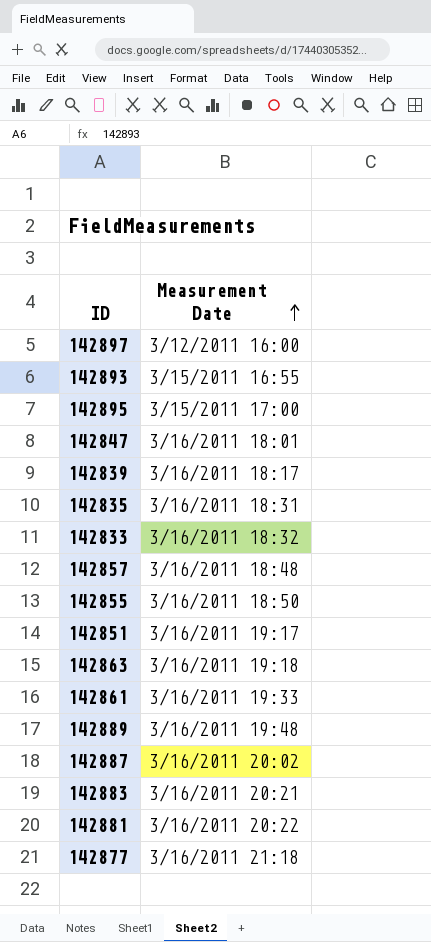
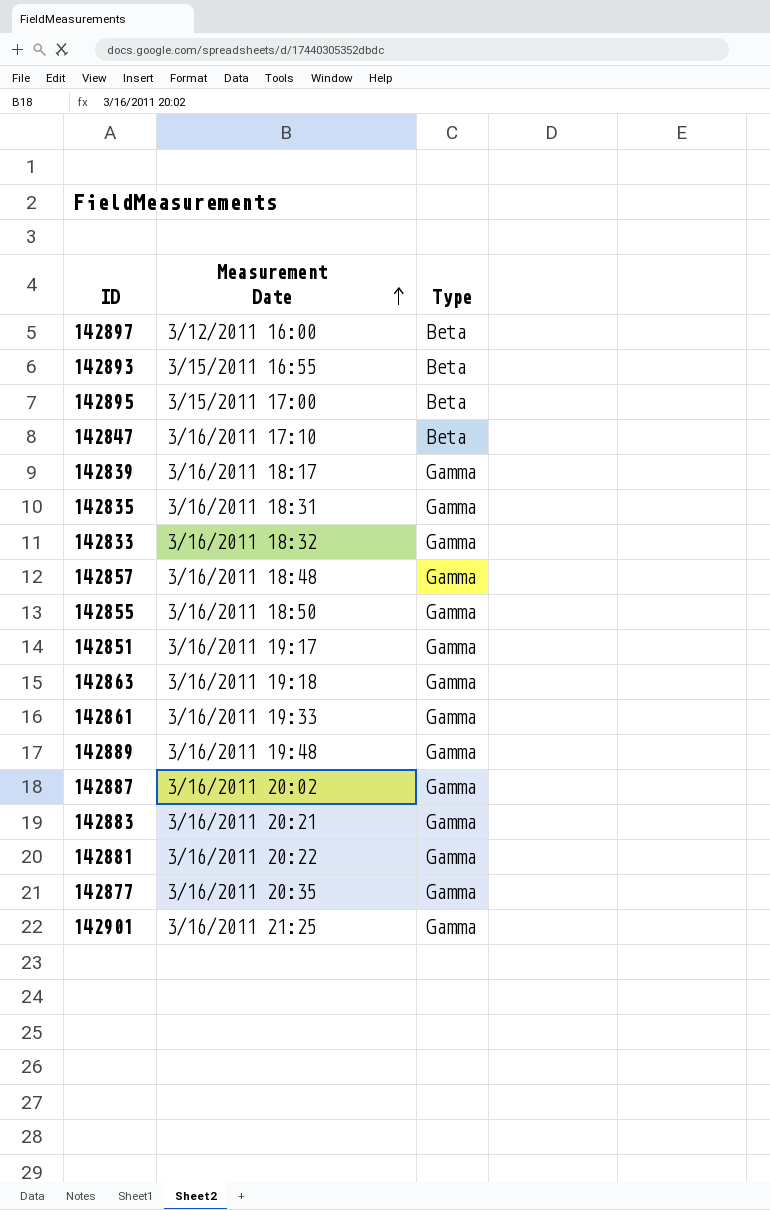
column Type | position: none -> 3
142847 | Measurement Date: 3/16/2011 18:01 -> 3/16/2011 17:10
142877 | Measurement Date: 3/16/2011 21:18 -> 3/16/2011 20:35
row 142901: none -> 3/16/2011 21:25 | Gamma

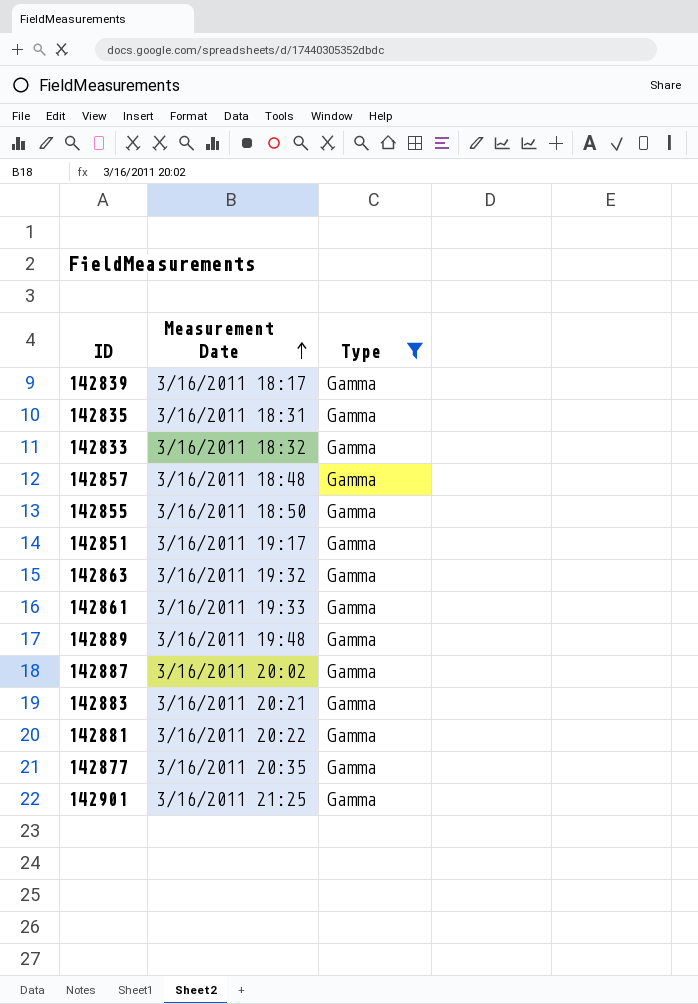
filter: none -> Type = Gamma
142863 | Measurement Date: 3/16/2011 19:18 -> 3/16/2011 19:32

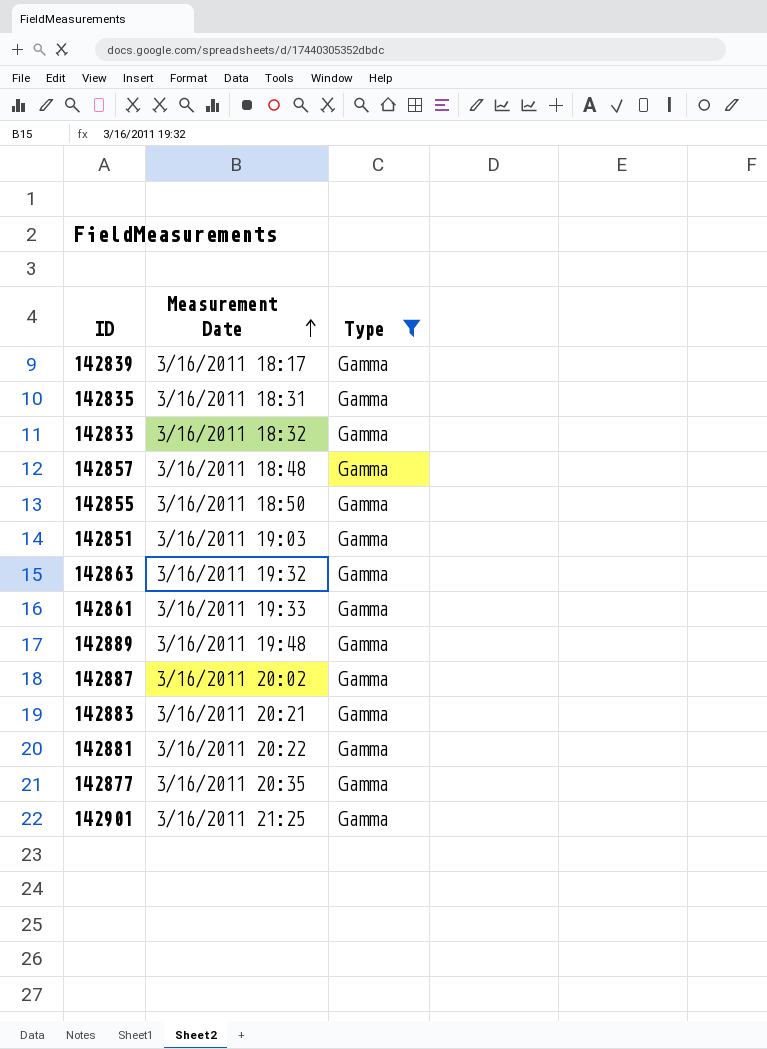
142851 | Measurement Date: 3/16/2011 19:17 -> 3/16/2011 19:03

